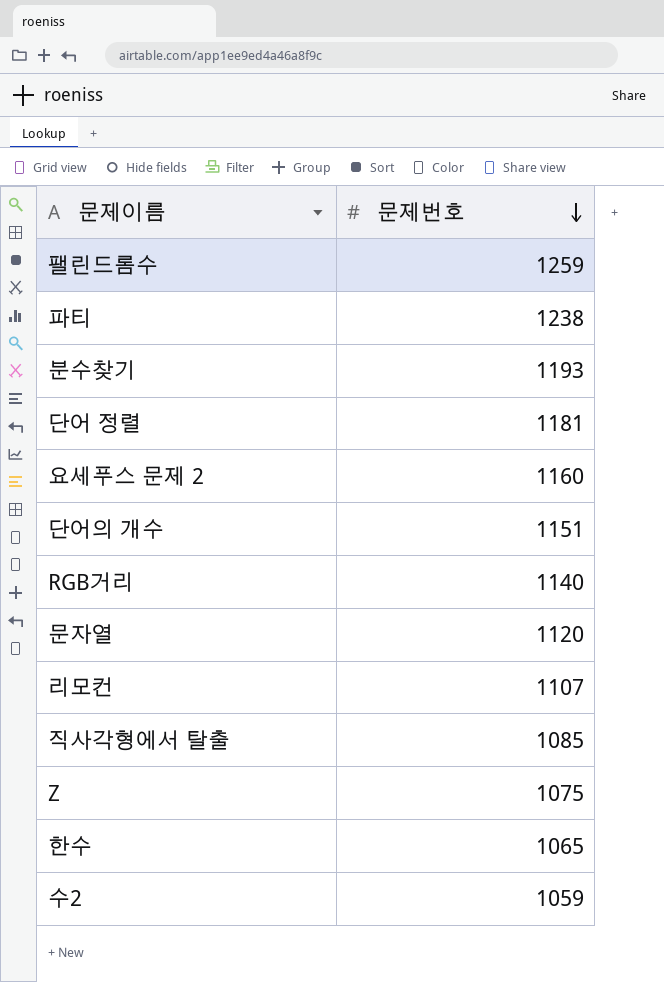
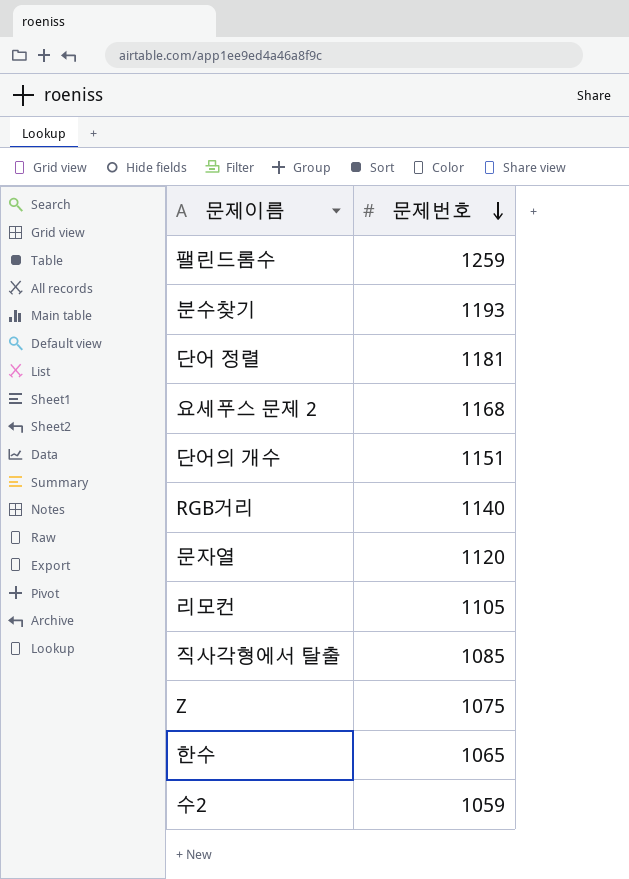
row 파티: 1238 -> none
요세푸스 문제 2 | 문제번호: 1160 -> 1168
리모컨 | 문제번호: 1107 -> 1105

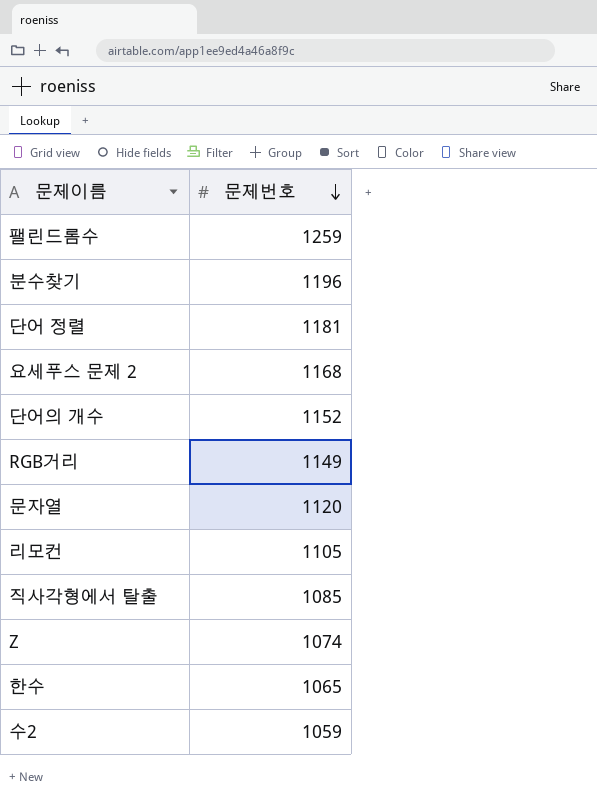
분수찾기 | 문제번호: 1193 -> 1196
단어의 개수 | 문제번호: 1151 -> 1152
RGB거리 | 문제번호: 1140 -> 1149
Z | 문제번호: 1075 -> 1074

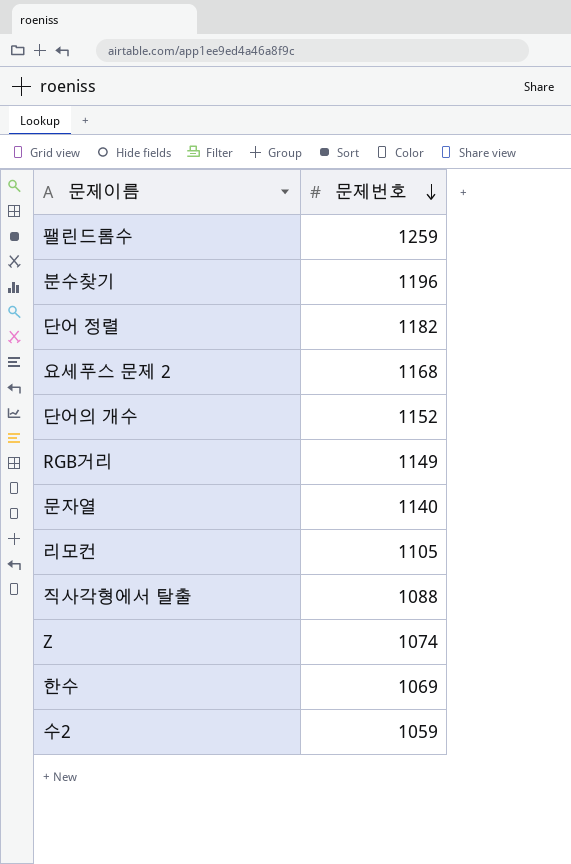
단어 정렬 | 문제번호: 1181 -> 1182
문자열 | 문제번호: 1120 -> 1140
직사각형에서 탈출 | 문제번호: 1085 -> 1088
한수 | 문제번호: 1065 -> 1069

